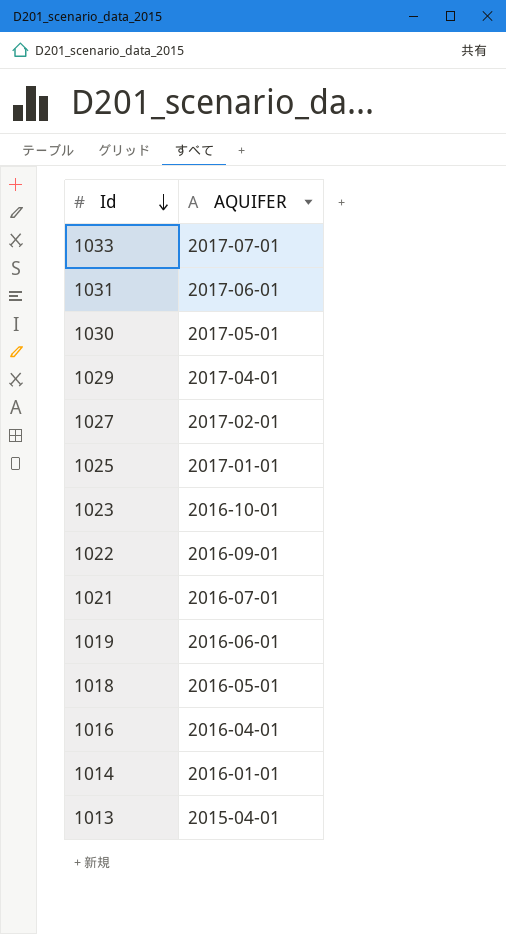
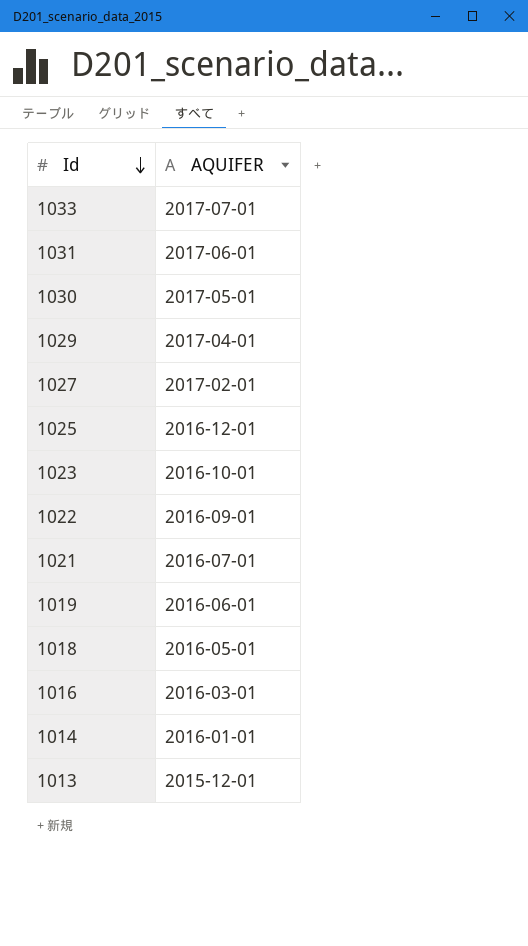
1025 | AQUIFER: 2017-01-01 -> 2016-12-01
1016 | AQUIFER: 2016-04-01 -> 2016-03-01
1013 | AQUIFER: 2015-04-01 -> 2015-12-01

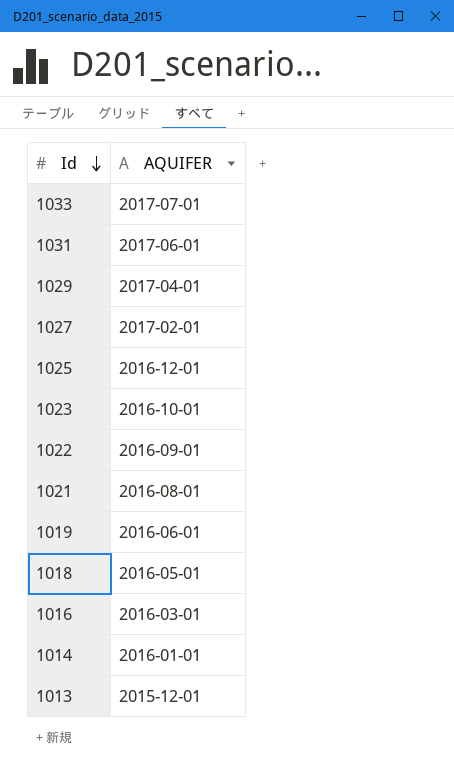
row 1030: 2017-05-01 -> none
1021 | AQUIFER: 2016-07-01 -> 2016-08-01

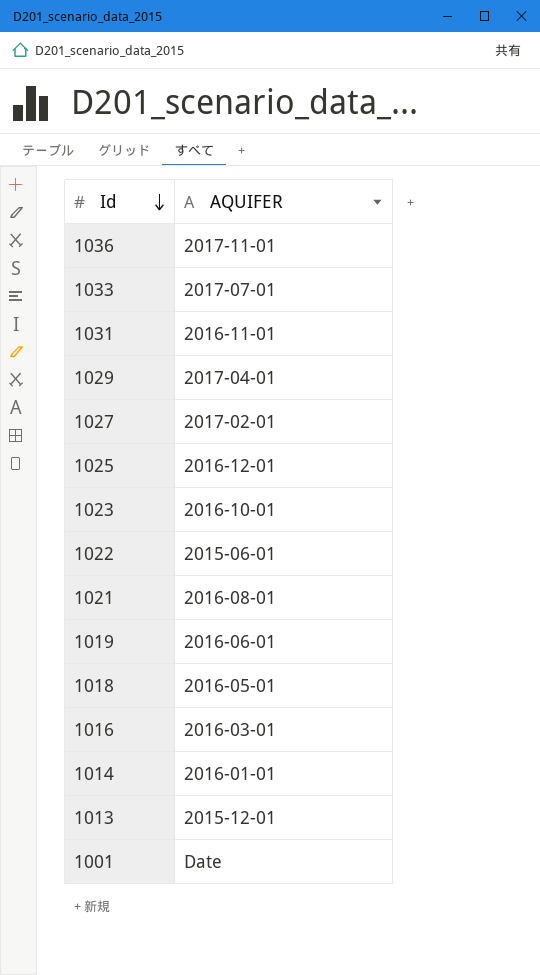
row 1036: none -> 2017-11-01
1031 | AQUIFER: 2017-06-01 -> 2016-11-01
1022 | AQUIFER: 2016-09-01 -> 2015-06-01
row 1001: none -> Date

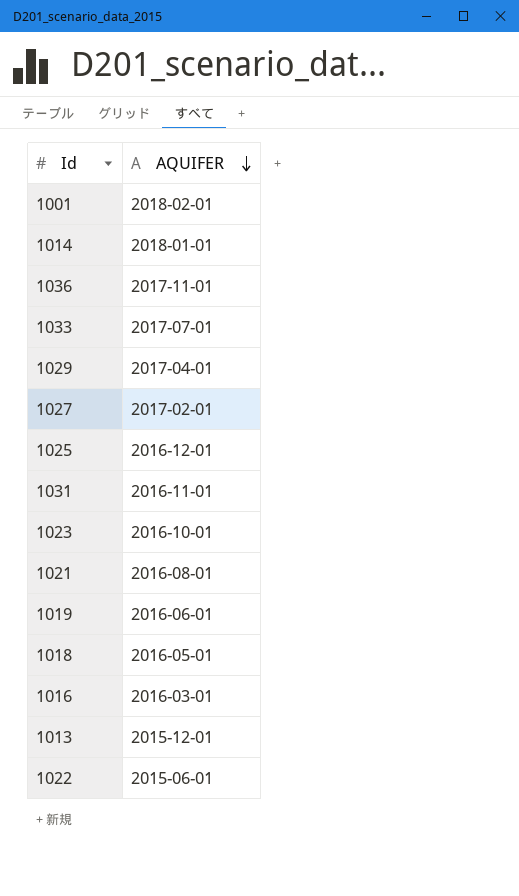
row order: Id descending -> AQUIFER descending
1001 | AQUIFER: Date -> 2018-02-01
1014 | AQUIFER: 2016-01-01 -> 2018-01-01

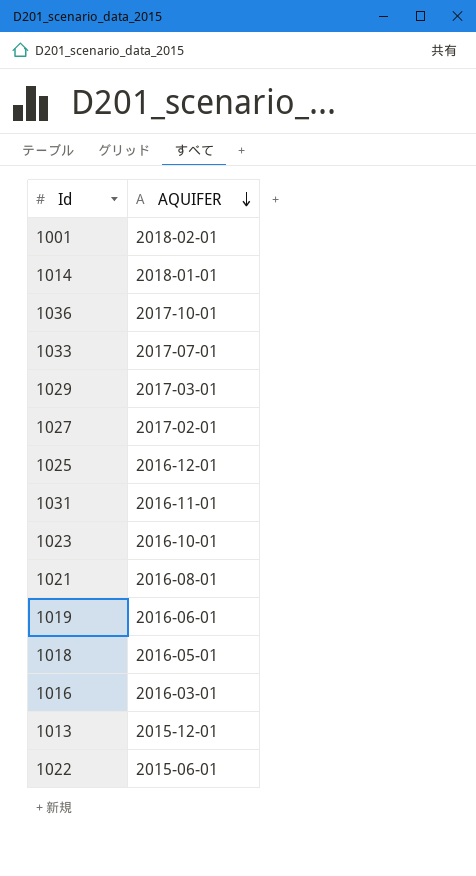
1036 | AQUIFER: 2017-11-01 -> 2017-10-01
1029 | AQUIFER: 2017-04-01 -> 2017-03-01

